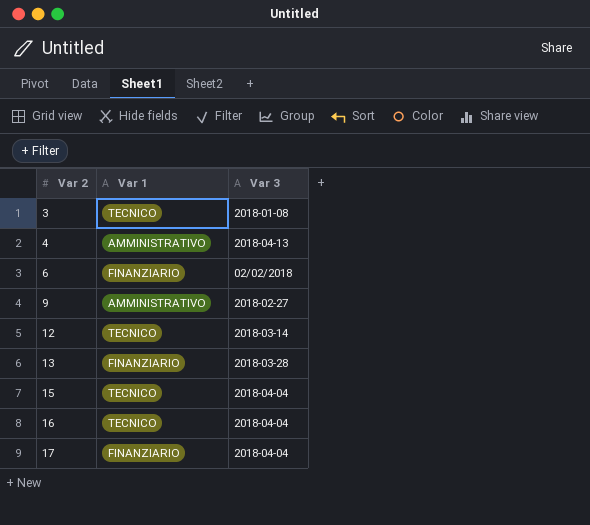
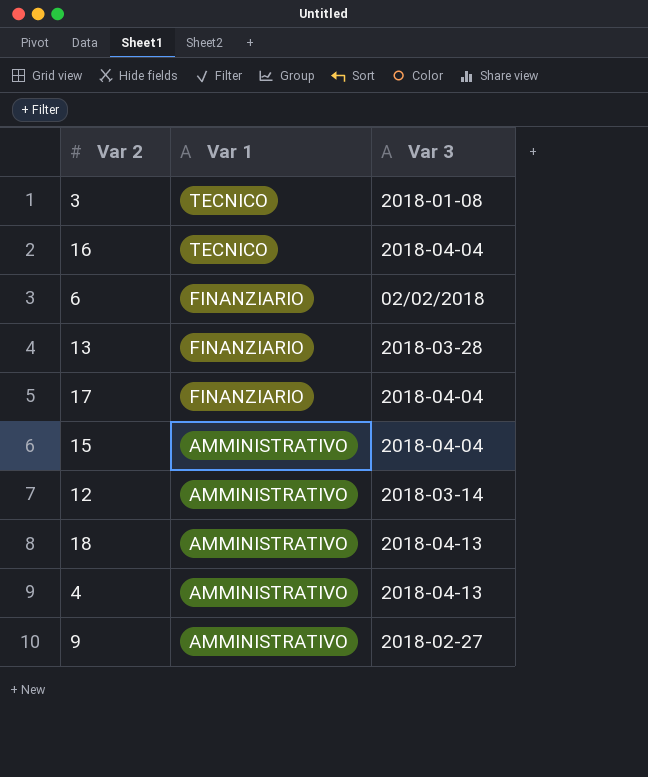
row order: Var 2 ascending -> Var 1 descending
15 | Var 1: TECNICO -> AMMINISTRATIVO
12 | Var 1: TECNICO -> AMMINISTRATIVO
row 18: none -> AMMINISTRATIVO | 2018-04-13

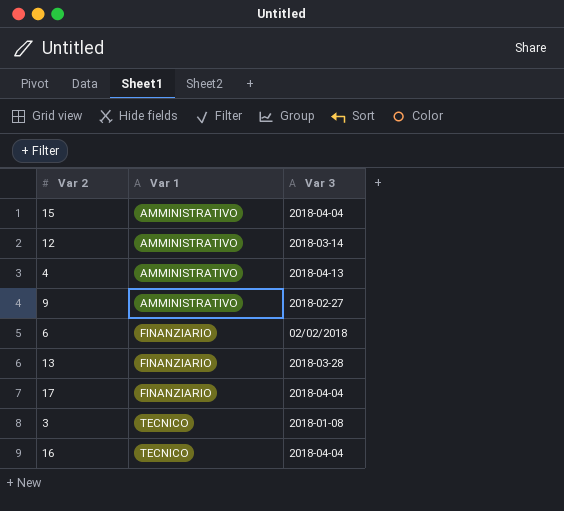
row order: Var 1 descending -> Var 1 ascending
row 18: AMMINISTRATIVO | 2018-04-13 -> none

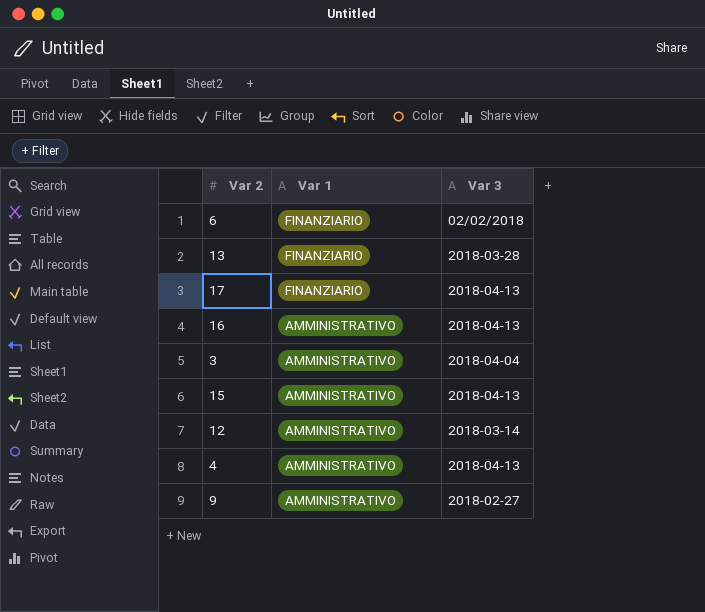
row order: Var 1 ascending -> Var 1 descending
17 | Var 3: 2018-04-04 -> 2018-04-13
16 | Var 1: TECNICO -> AMMINISTRATIVO
16 | Var 3: 2018-04-04 -> 2018-04-13
3 | Var 1: TECNICO -> AMMINISTRATIVO
3 | Var 3: 2018-01-08 -> 2018-04-04
15 | Var 3: 2018-04-04 -> 2018-04-13

